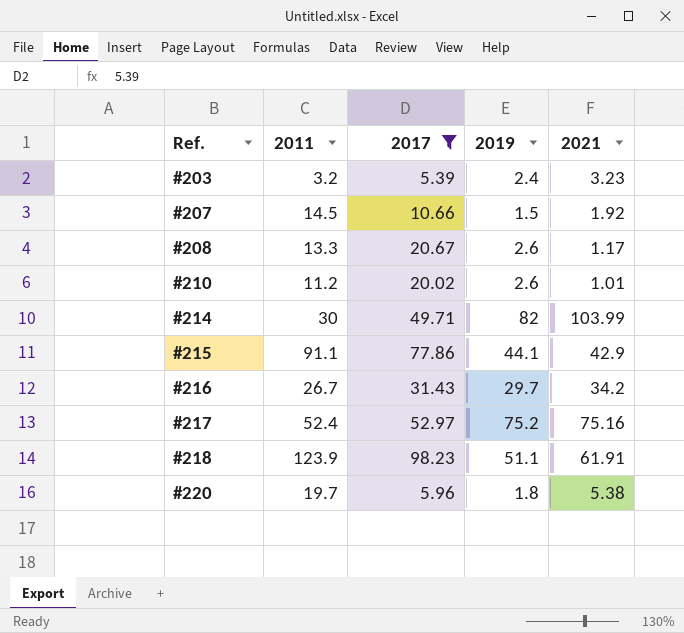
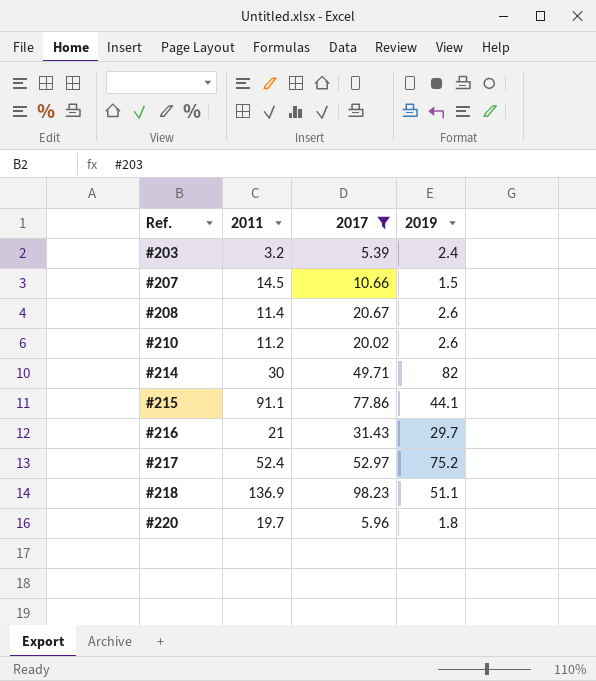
column 2021 | position: 5 -> none
#208 | 2011: 13.3 -> 11.4
#216 | 2011: 26.7 -> 21
#218 | 2011: 123.9 -> 136.9

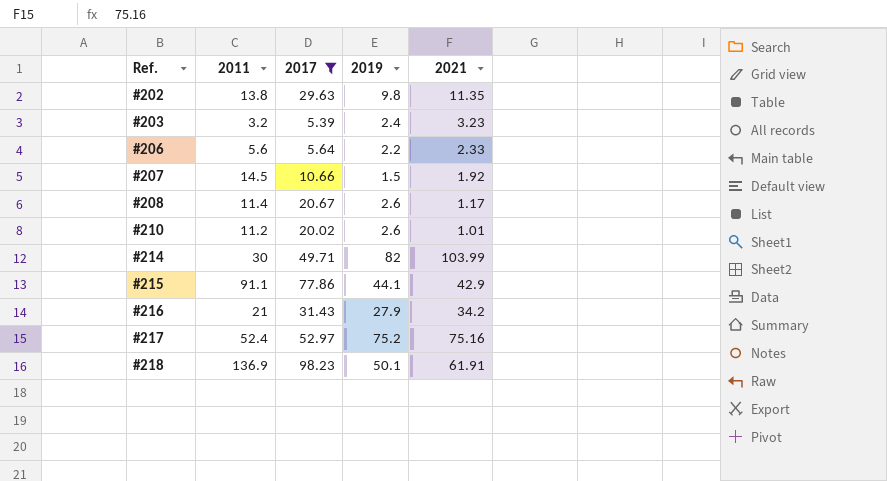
column 2021 | position: none -> 5
row #220: 19.7 | 5.96 | 1.8 -> none
row #202: none -> 13.8 | 29.63 | 9.8 | 11.35
row #206: none -> 5.6 | 5.64 | 2.2 | 2.33
#216 | 2019: 29.7 -> 27.9
#218 | 2019: 51.1 -> 50.1

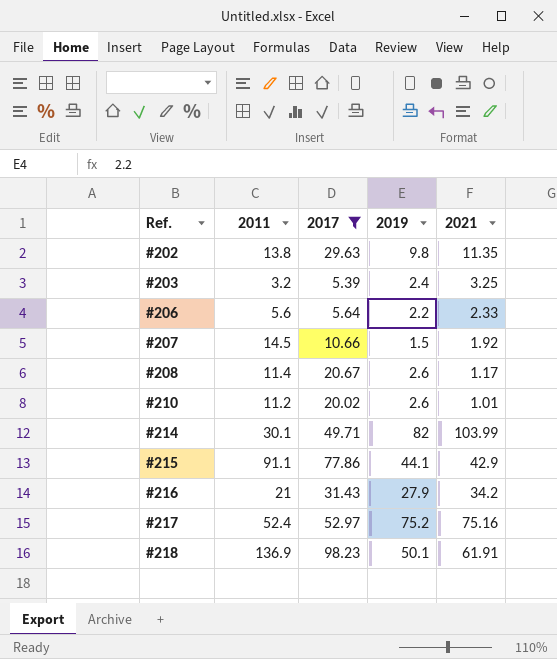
#203 | 2021: 3.23 -> 3.25
#214 | 2011: 30 -> 30.1

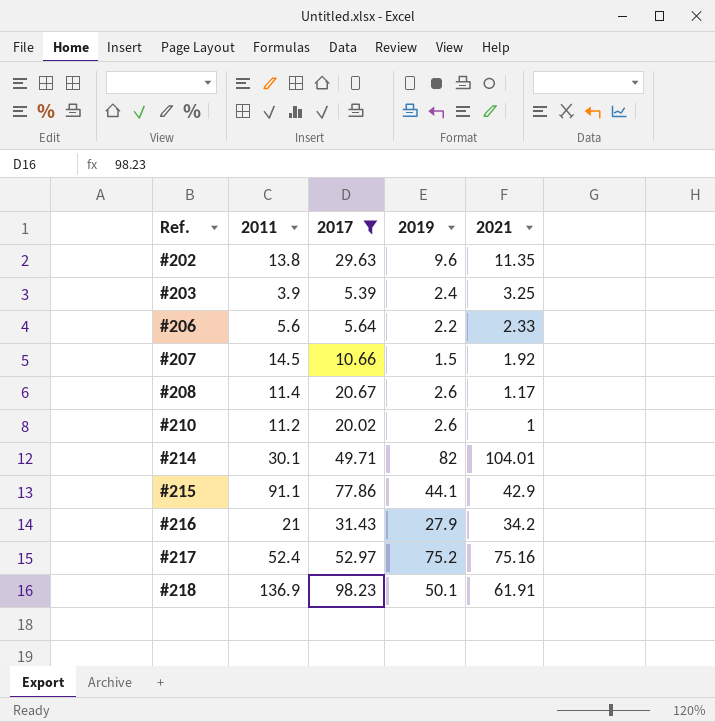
#202 | 2019: 9.8 -> 9.6
#203 | 2011: 3.2 -> 3.9
#210 | 2021: 1.01 -> 1
#214 | 2021: 103.99 -> 104.01

